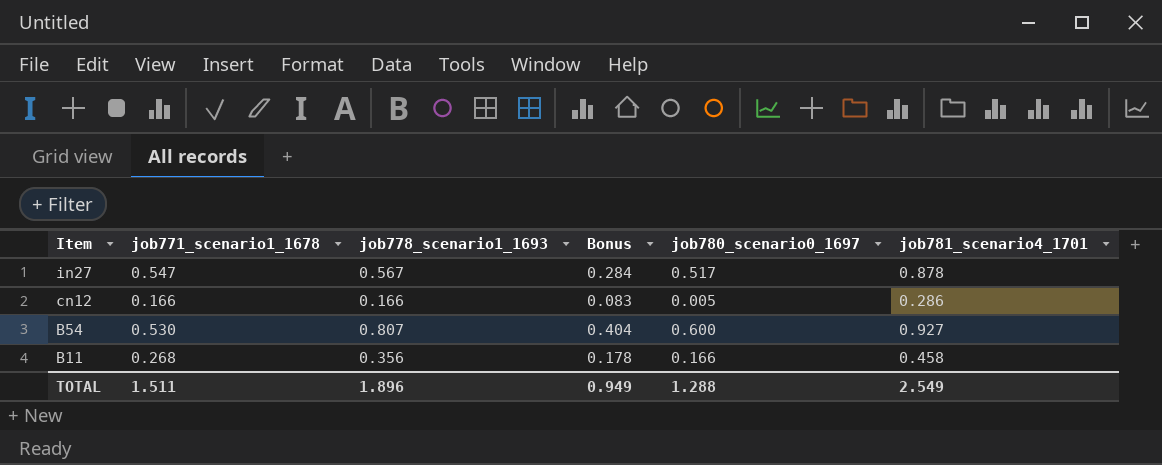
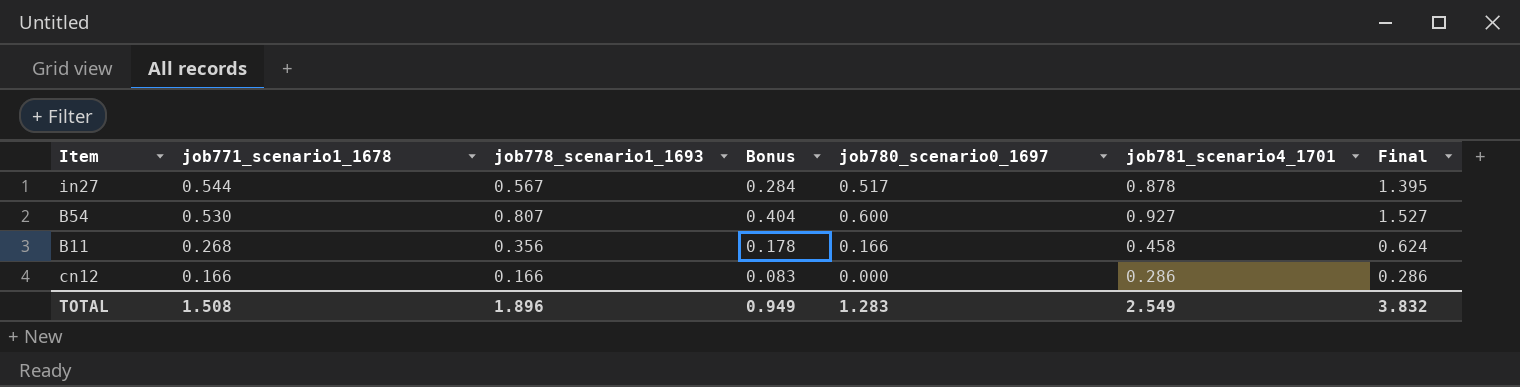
row order: Item descending -> job771_scenario1_1678 descending
column Final | formula: none -> [job780_scenario0_1697] + [job781_scenario4_1701]
in27 | job771_scenario1_1678: 0.547 -> 0.544
cn12 | job780_scenario0_1697: 0.005 -> 0.000
TOTAL | job771_scenario1_1678: 1.511 -> 1.508
TOTAL | job780_scenario0_1697: 1.288 -> 1.283

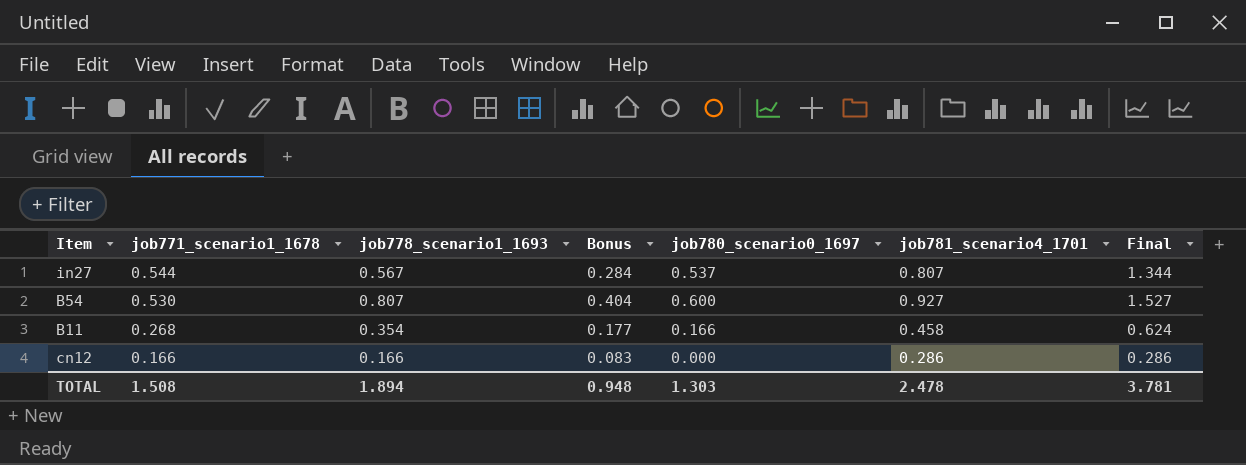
in27 | job780_scenario0_1697: 0.517 -> 0.537
in27 | job781_scenario4_1701: 0.878 -> 0.807
in27 | Final: 1.395 -> 1.344
B11 | job778_scenario1_1693: 0.356 -> 0.354
B11 | Bonus: 0.178 -> 0.177
TOTAL | job778_scenario1_1693: 1.896 -> 1.894
TOTAL | Bonus: 0.949 -> 0.948
TOTAL | job780_scenario0_1697: 1.283 -> 1.303
TOTAL | job781_scenario4_1701: 2.549 -> 2.478
TOTAL | Final: 3.832 -> 3.781

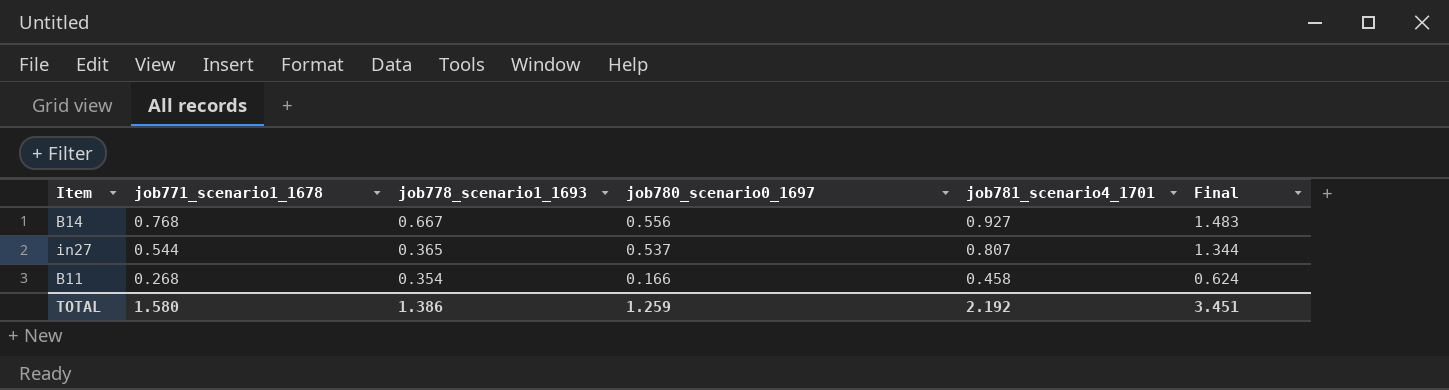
column Bonus | formula: [job778_scenario1_1693] * 0.5 -> none
row B54: 0.530 | 0.807 | 0.404 | 0.600 | 0.927 | 1.527 -> none
row cn12: 0.166 | 0.166 | 0.083 | 0.000 | 0.286 | 0.286 -> none
row B14: none -> 0.768 | 0.667 | 0.556 | 0.927 | 1.483
in27 | job778_scenario1_1693: 0.567 -> 0.365
TOTAL | job771_scenario1_1678: 1.508 -> 1.580
TOTAL | job778_scenario1_1693: 1.894 -> 1.386
TOTAL | job780_scenario0_1697: 1.303 -> 1.259
TOTAL | job781_scenario4_1701: 2.478 -> 2.192
TOTAL | Final: 3.781 -> 3.451

